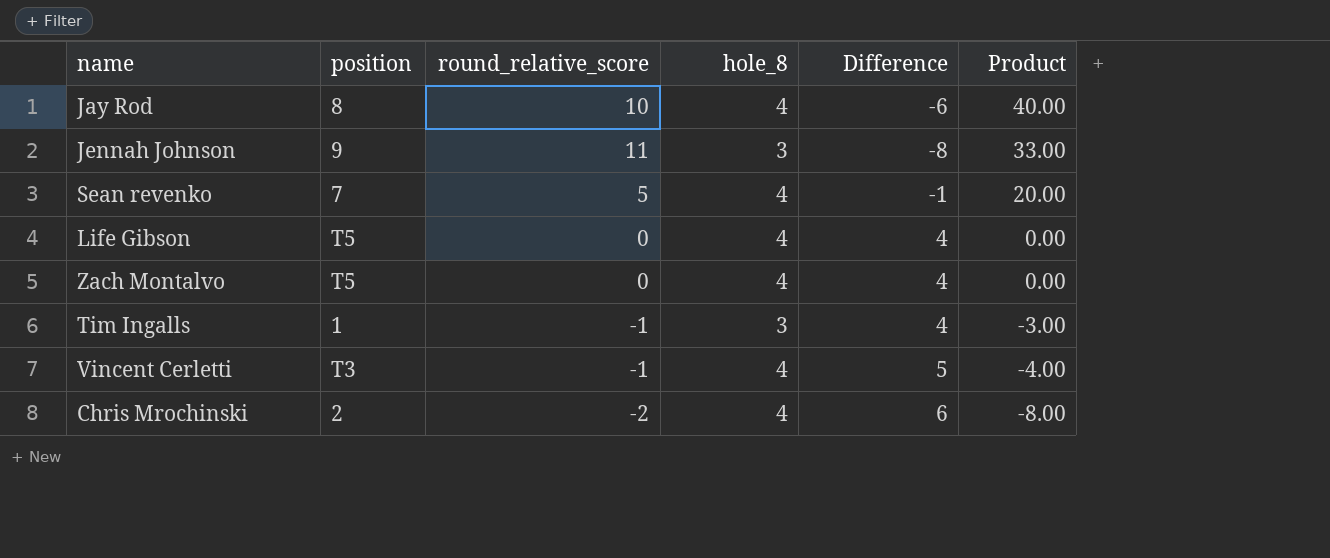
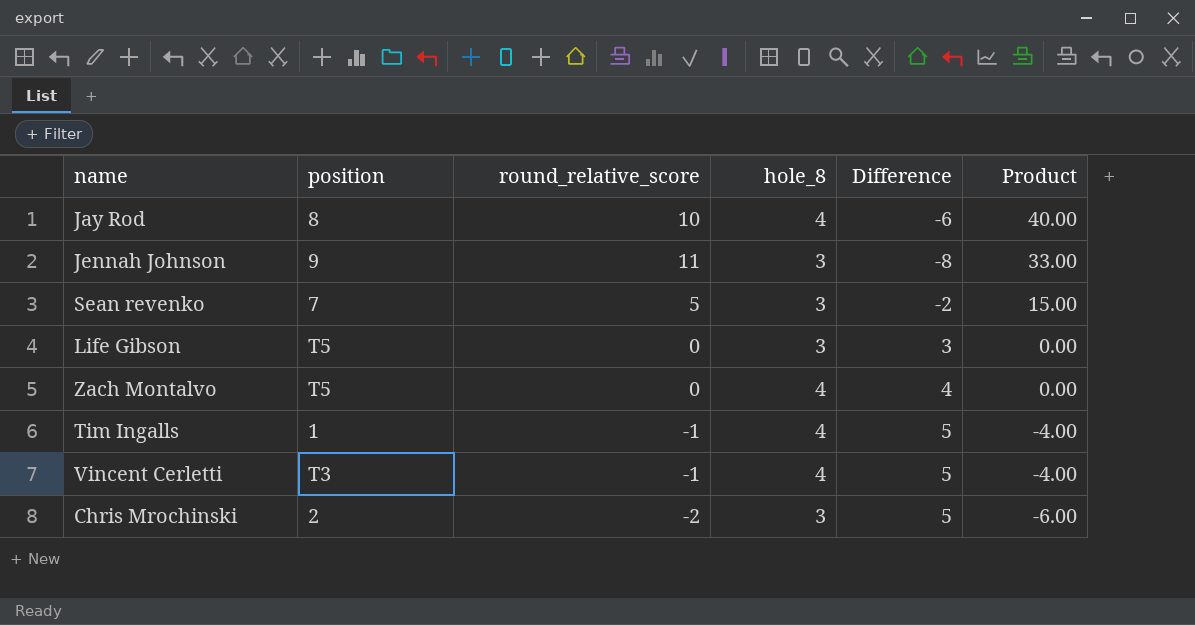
Sean revenko | hole_8: 4 -> 3
Sean revenko | Difference: -1 -> -2
Sean revenko | Product: 20.00 -> 15.00
Life Gibson | hole_8: 4 -> 3
Life Gibson | Difference: 4 -> 3
Tim Ingalls | hole_8: 3 -> 4
Tim Ingalls | Difference: 4 -> 5
Tim Ingalls | Product: -3.00 -> -4.00
Chris Mrochinski | hole_8: 4 -> 3
Chris Mrochinski | Difference: 6 -> 5
Chris Mrochinski | Product: -8.00 -> -6.00

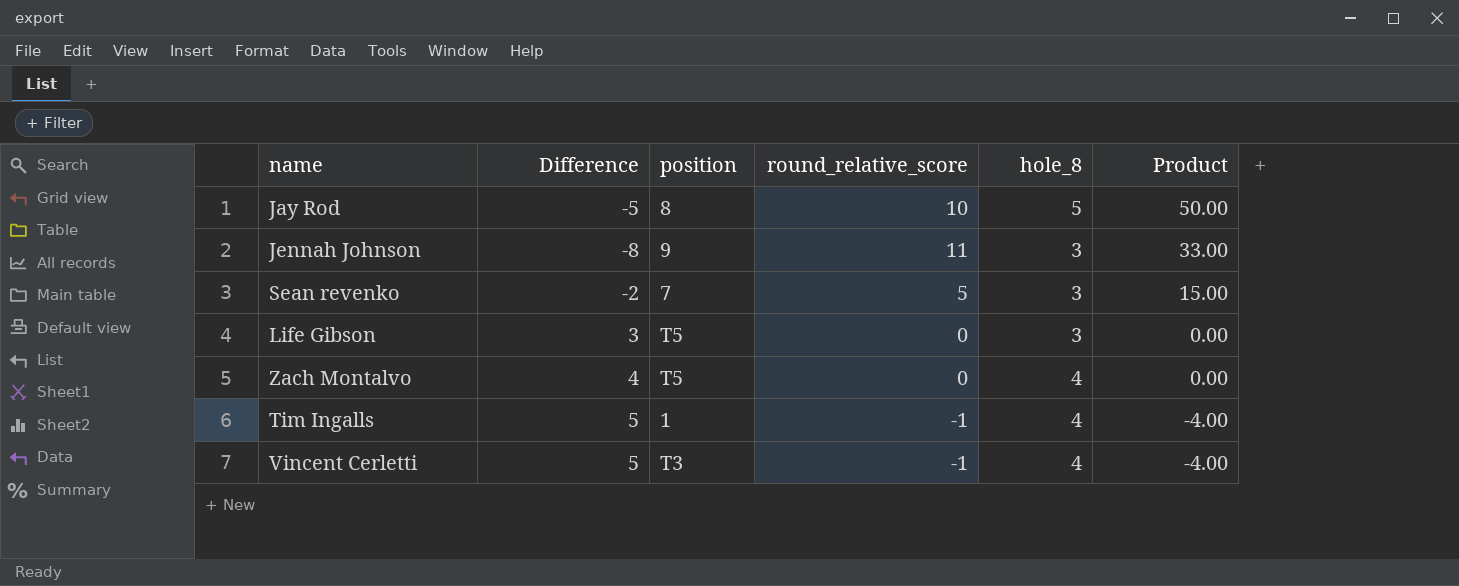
column Difference | position: 5 -> 2
row Chris Mrochinski: 2 | -2 | 3 | 5 | -6.00 -> none
Jay Rod | Difference: -6 -> -5
Jay Rod | hole_8: 4 -> 5
Jay Rod | Product: 40.00 -> 50.00

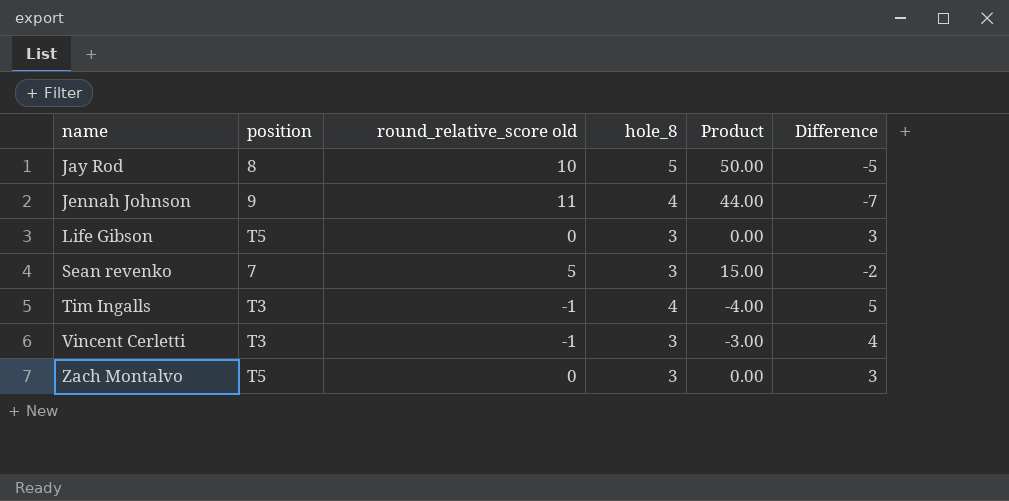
row order: Product descending -> name ascending
column name: round_relative_score -> round_relative_score old
column Difference | position: 2 -> 6
Jennah Johnson | hole_8: 3 -> 4
Jennah Johnson | Product: 33.00 -> 44.00
Jennah Johnson | Difference: -8 -> -7
Tim Ingalls | position: 1 -> T3
Vincent Cerletti | hole_8: 4 -> 3
Vincent Cerletti | Product: -4.00 -> -3.00
Vincent Cerletti | Difference: 5 -> 4
Zach Montalvo | hole_8: 4 -> 3
Zach Montalvo | Difference: 4 -> 3

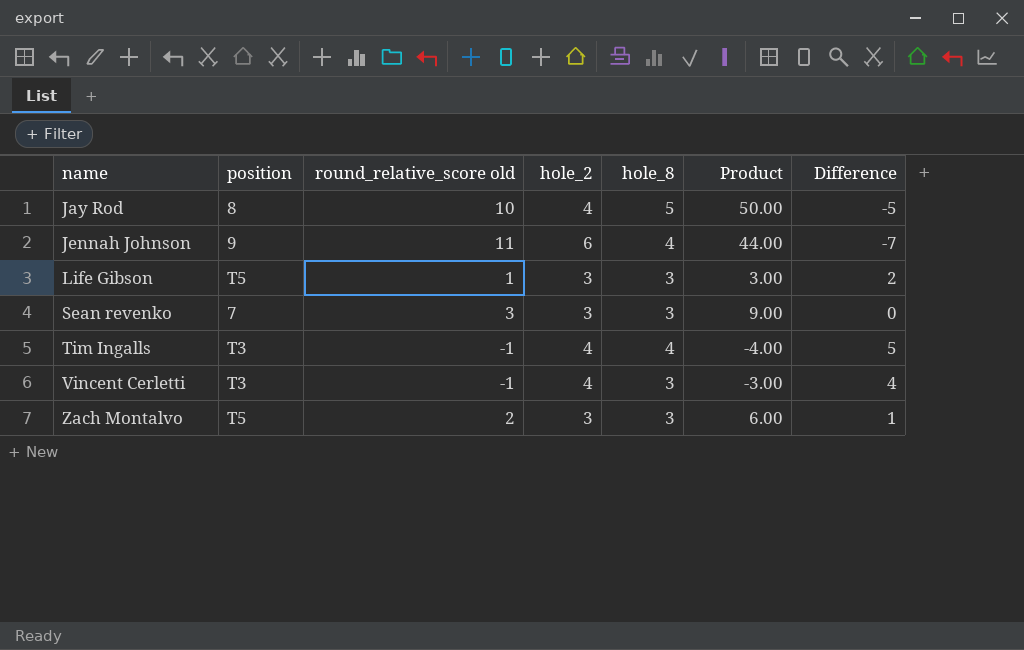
column hole_2 | position: none -> 4
Life Gibson | round_relative_score old: 0 -> 1
Life Gibson | Product: 0.00 -> 3.00
Life Gibson | Difference: 3 -> 2
Sean revenko | round_relative_score old: 5 -> 3
Sean revenko | Product: 15.00 -> 9.00
Sean revenko | Difference: -2 -> 0
Zach Montalvo | round_relative_score old: 0 -> 2
Zach Montalvo | Product: 0.00 -> 6.00
Zach Montalvo | Difference: 3 -> 1

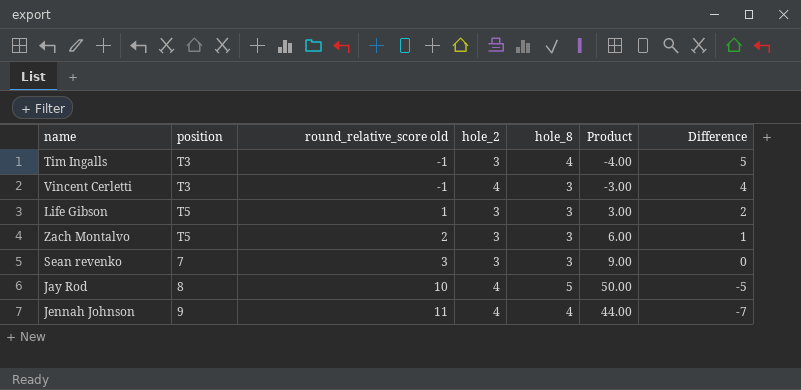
row order: name ascending -> round_relative_score old ascending
Tim Ingalls | hole_2: 4 -> 3
Jennah Johnson | hole_2: 6 -> 4

